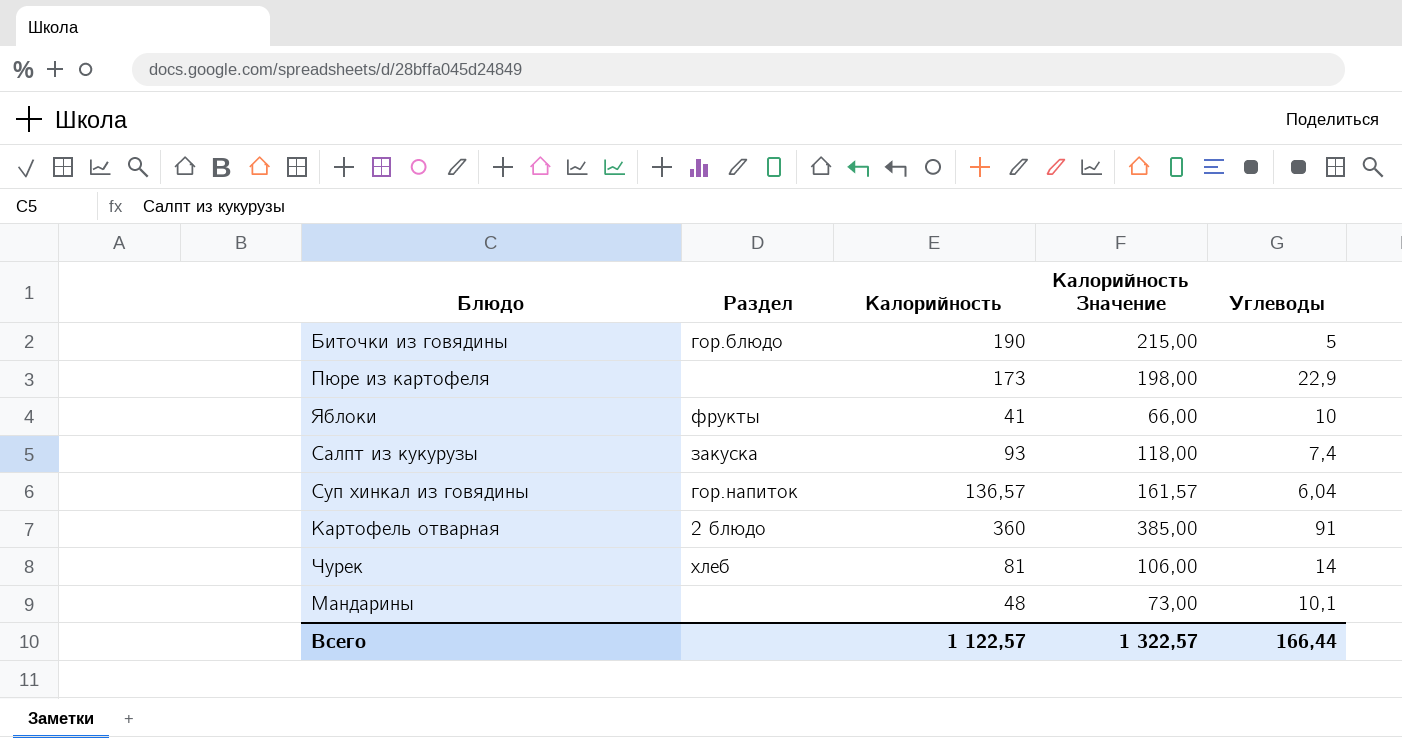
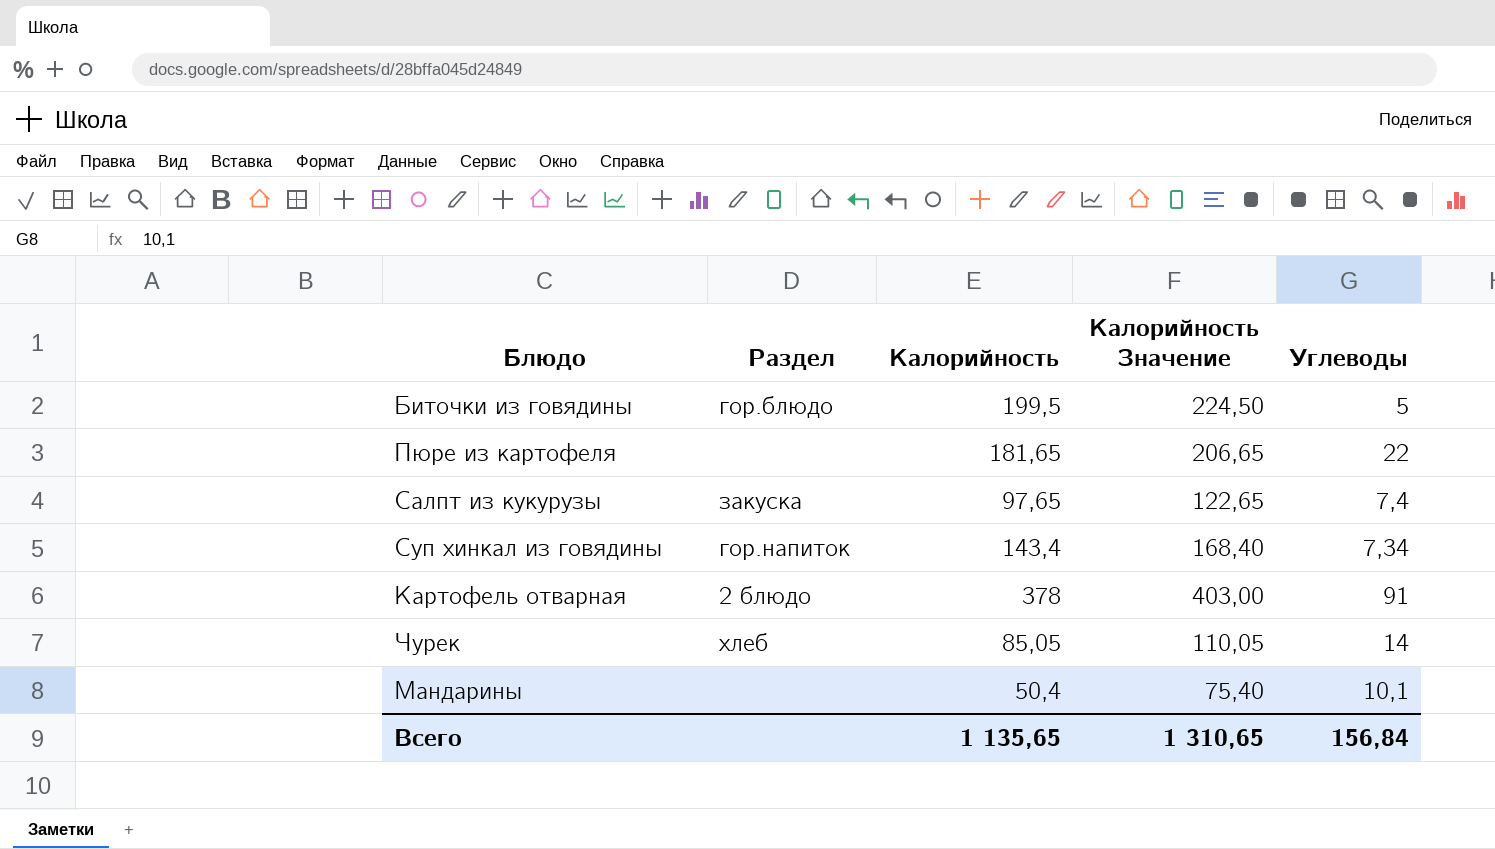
row Яблоки: фрукты | 41 | 66,00 | 10 -> none
Биточки из говядины | Калорийность: 190 -> 199,5
Биточки из говядины | Калорийность Значение: 215,00 -> 224,50
Пюре из картофеля | Калорийность: 173 -> 181,65
Пюре из картофеля | Калорийность Значение: 198,00 -> 206,65
Пюре из картофеля | Углеводы: 22,9 -> 22
Салпт из кукурузы | Калорийность: 93 -> 97,65
Салпт из кукурузы | Калорийность Значение: 118,00 -> 122,65
Суп хинкал из говядины | Калорийность: 136,57 -> 143,4
Суп хинкал из говядины | Калорийность Значение: 161,57 -> 168,40
Суп хинкал из говядины | Углеводы: 6,04 -> 7,34
Картофель отварная | Калорийность: 360 -> 378
Картофель отварная | Калорийность Значение: 385,00 -> 403,00
Чурек | Калорийность: 81 -> 85,05
Чурек | Калорийность Значение: 106,00 -> 110,05
Мандарины | Калорийность: 48 -> 50,4
Мандарины | Калорийность Значение: 73,00 -> 75,40
Всего | Калорийность: 1 122,57 -> 1 135,65
Всего | Калорийность Значение: 1 322,57 -> 1 310,65
Всего | Углеводы: 166,44 -> 156,84

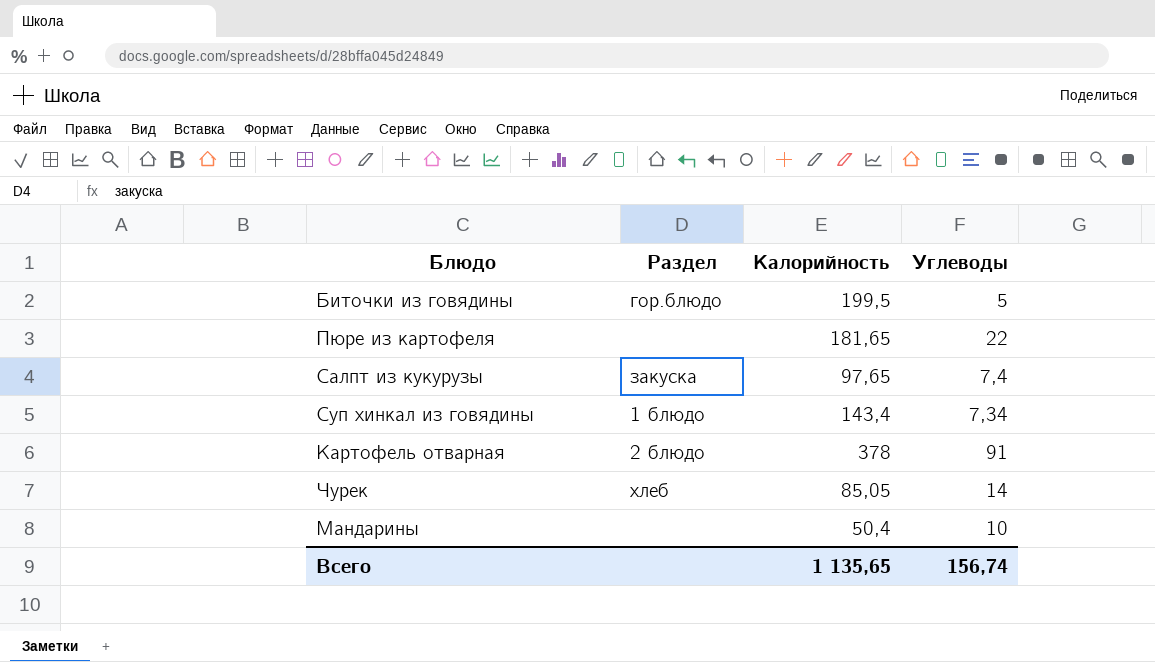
column Калорийность Значение | formula: [Калорийность] + 25 -> none
Суп хинкал из говядины | Раздел: гор.напиток -> 1 блюдо
Мандарины | Углеводы: 10,1 -> 10
Всего | Углеводы: 156,84 -> 156,74

